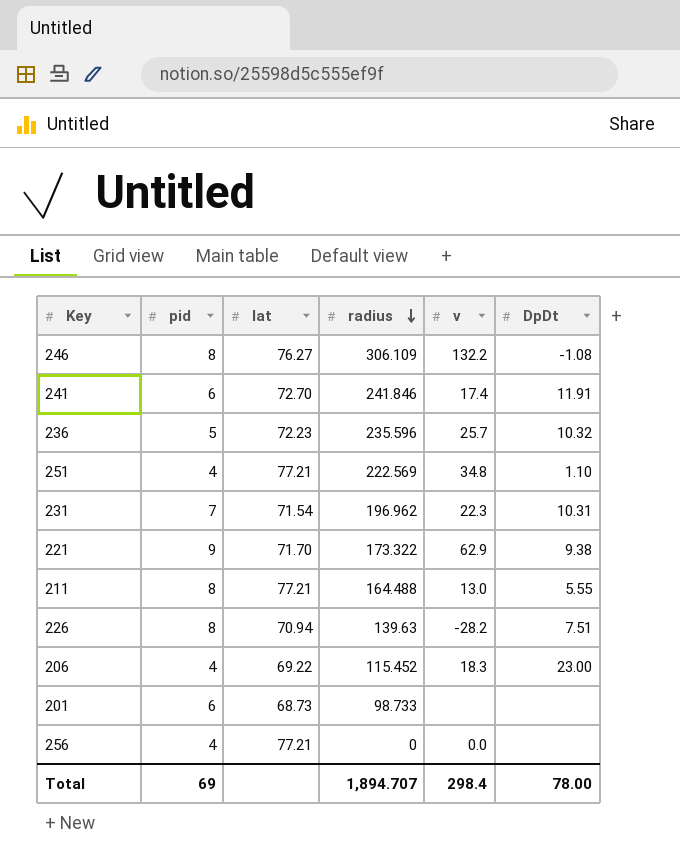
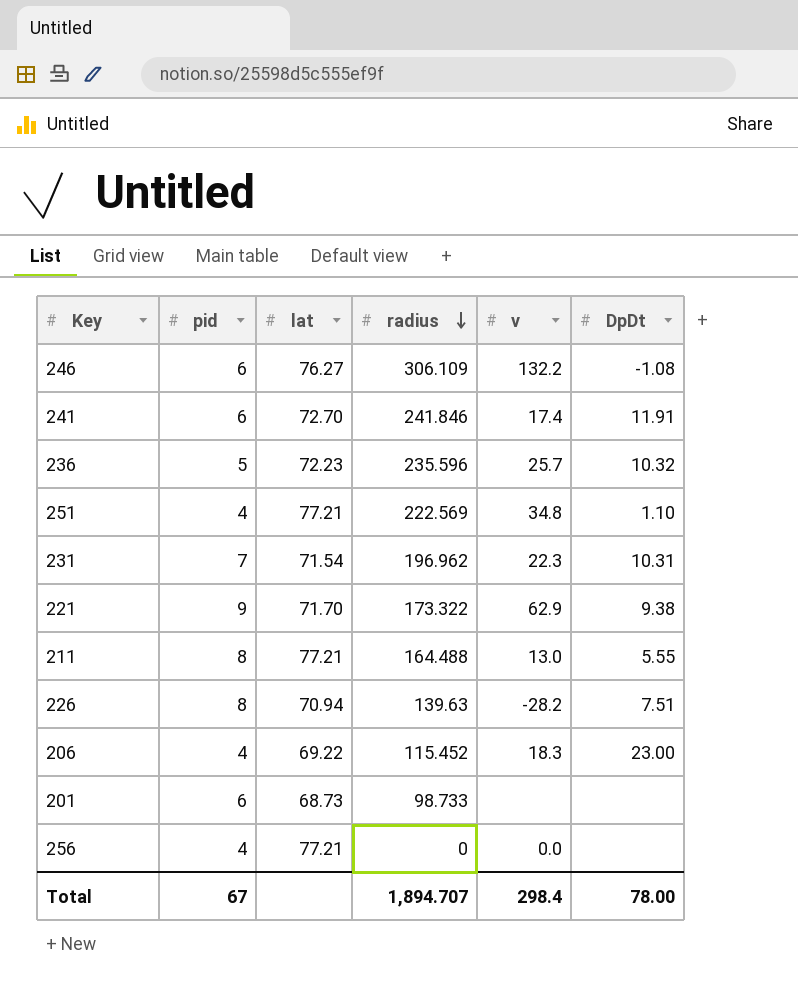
246 | pid: 8 -> 6
Total | pid: 69 -> 67

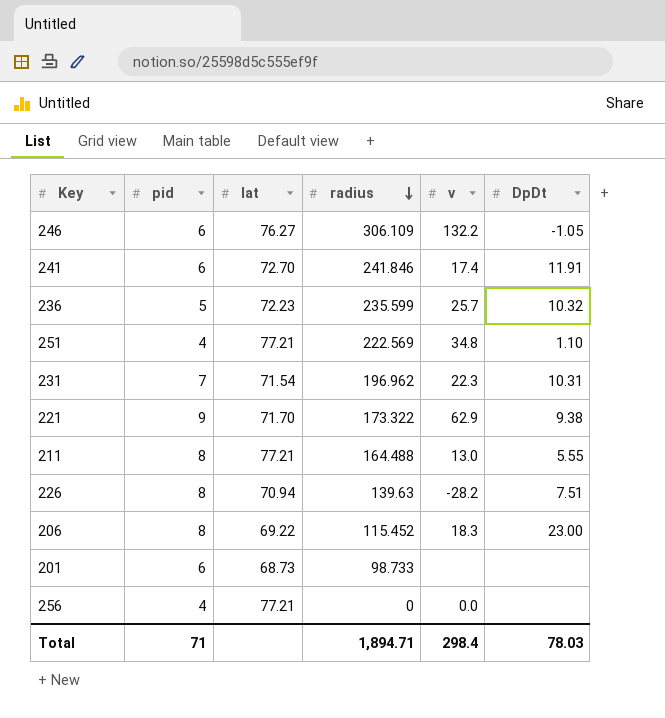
246 | DpDt: -1.08 -> -1.05
236 | radius: 235.596 -> 235.599
206 | pid: 4 -> 8
Total | pid: 67 -> 71
Total | radius: 1,894.707 -> 1,894.71
Total | DpDt: 78.00 -> 78.03

